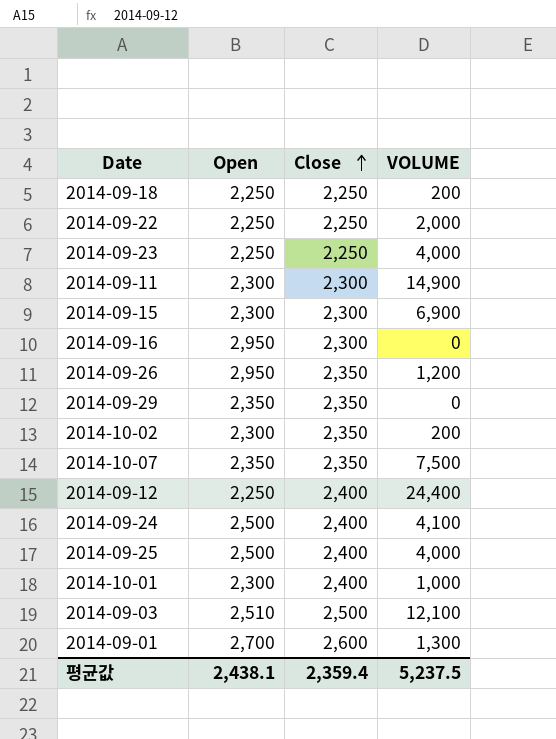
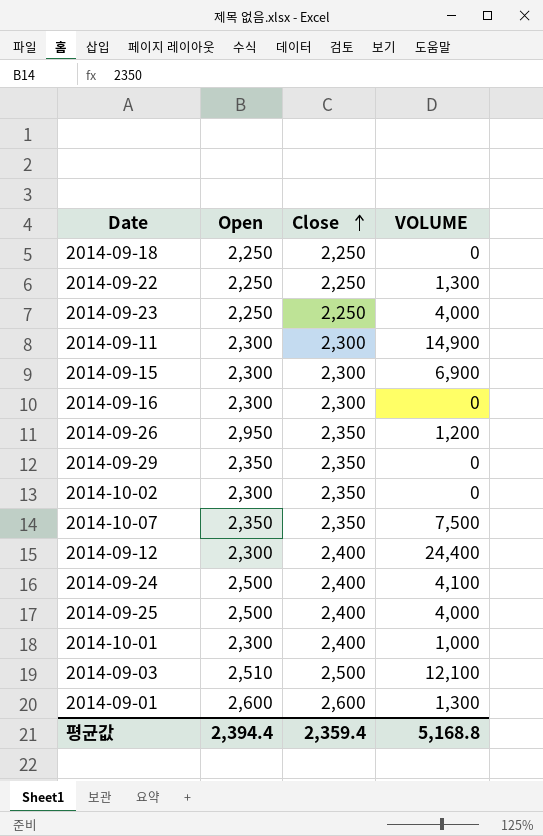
2014-09-18 | VOLUME: 200 -> 0
2014-09-22 | VOLUME: 2,000 -> 1,300
2014-09-16 | Open: 2,950 -> 2,300
2014-10-02 | VOLUME: 200 -> 0
2014-09-12 | Open: 2,250 -> 2,300
2014-09-01 | Open: 2,700 -> 2,600
평균값 | Open: 2,438.1 -> 2,394.4
평균값 | VOLUME: 5,237.5 -> 5,168.8

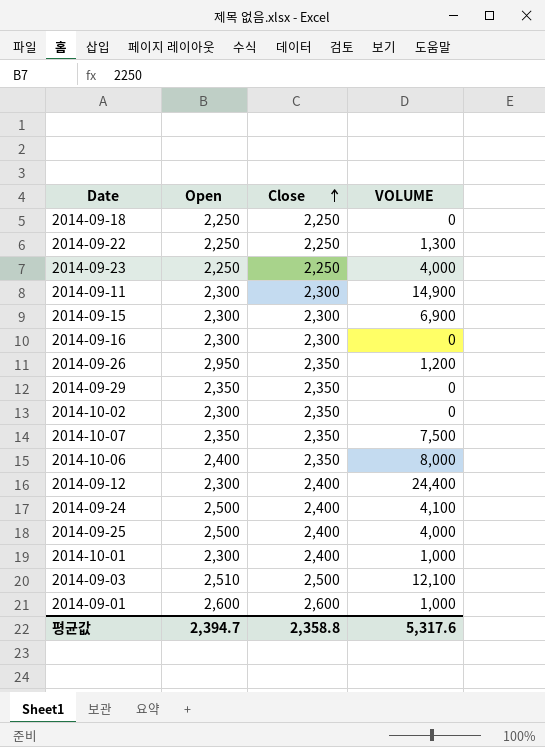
row 2014-10-06: none -> 2,400 | 2,350 | 8,000
2014-09-01 | VOLUME: 1,300 -> 1,000
평균값 | Open: 2,394.4 -> 2,394.7
평균값 | Close: 2,359.4 -> 2,358.8
평균값 | VOLUME: 5,168.8 -> 5,317.6

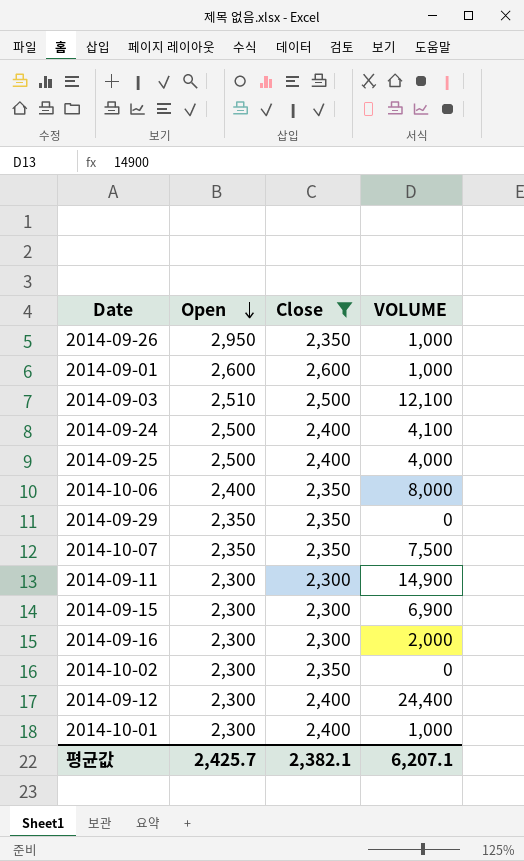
filter: none -> Close != 2,250
row order: Close ascending -> Open descending
2014-09-26 | VOLUME: 1,200 -> 1,000
2014-09-16 | VOLUME: 0 -> 2,000
평균값 | Open: 2,394.7 -> 2,425.7
평균값 | Close: 2,358.8 -> 2,382.1
평균값 | VOLUME: 5,317.6 -> 6,207.1

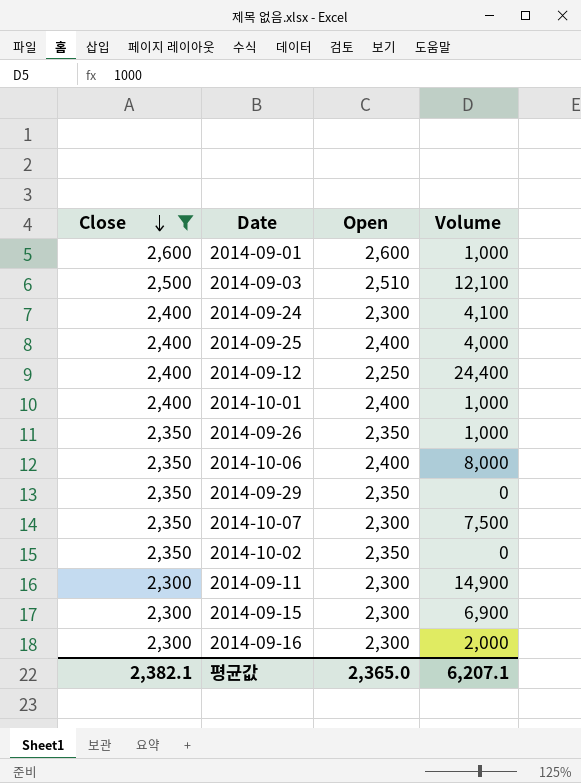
row order: Open descending -> Close descending
column Close | position: 3 -> 1
column name: VOLUME -> Volume
2014-09-24 | Open: 2,500 -> 2,300
2014-09-25 | Open: 2,500 -> 2,400
2014-09-12 | Open: 2,300 -> 2,250
2014-10-01 | Open: 2,300 -> 2,400
2014-09-26 | Open: 2,950 -> 2,350
2014-10-07 | Open: 2,350 -> 2,300
2014-10-02 | Open: 2,300 -> 2,350
평균값 | Open: 2,425.7 -> 2,365.0

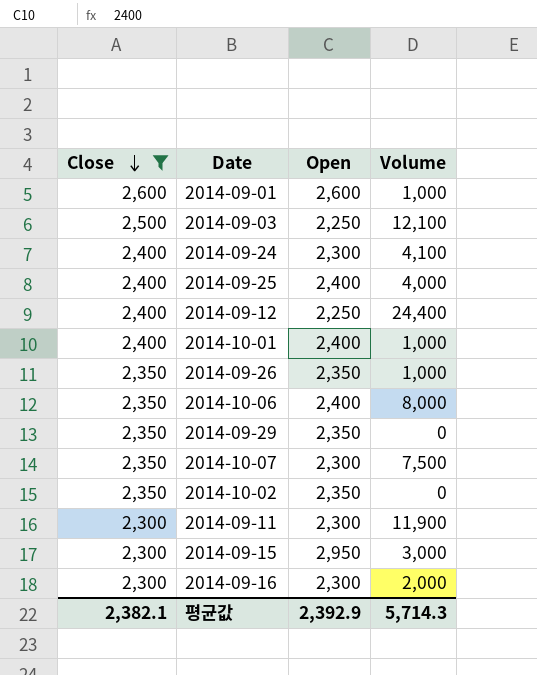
2014-09-03 | Open: 2,510 -> 2,250
2014-09-11 | Volume: 14,900 -> 11,900
2014-09-15 | Open: 2,300 -> 2,950
2014-09-15 | Volume: 6,900 -> 3,000
평균값 | Open: 2,365.0 -> 2,392.9
평균값 | Volume: 6,207.1 -> 5,714.3

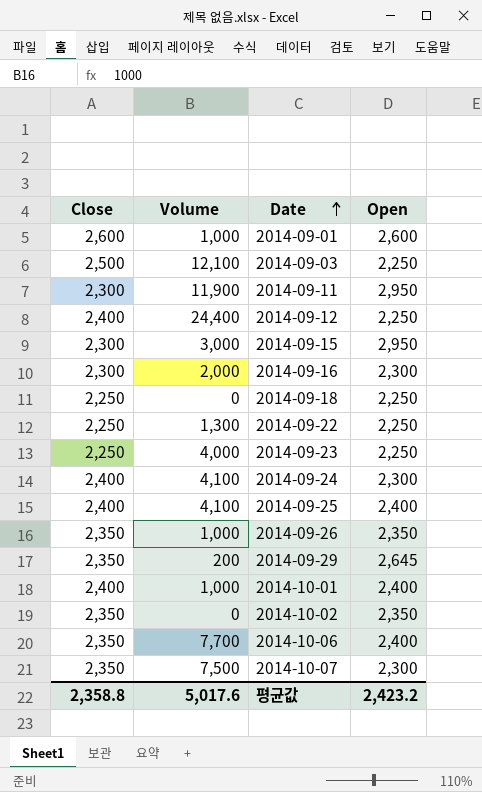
filter: Close != 2,250 -> none
row order: Close descending -> Date ascending
column Volume | position: 4 -> 2
2014-09-11 | Open: 2,300 -> 2,950
2014-09-25 | Volume: 4,000 -> 4,100
2014-09-29 | Volume: 0 -> 200
2014-09-29 | Open: 2,350 -> 2,645
2014-10-06 | Volume: 8,000 -> 7,700
평균값 | Close: 2,382.1 -> 2,358.8
평균값 | Volume: 5,714.3 -> 5,017.6
평균값 | Open: 2,392.9 -> 2,423.2

